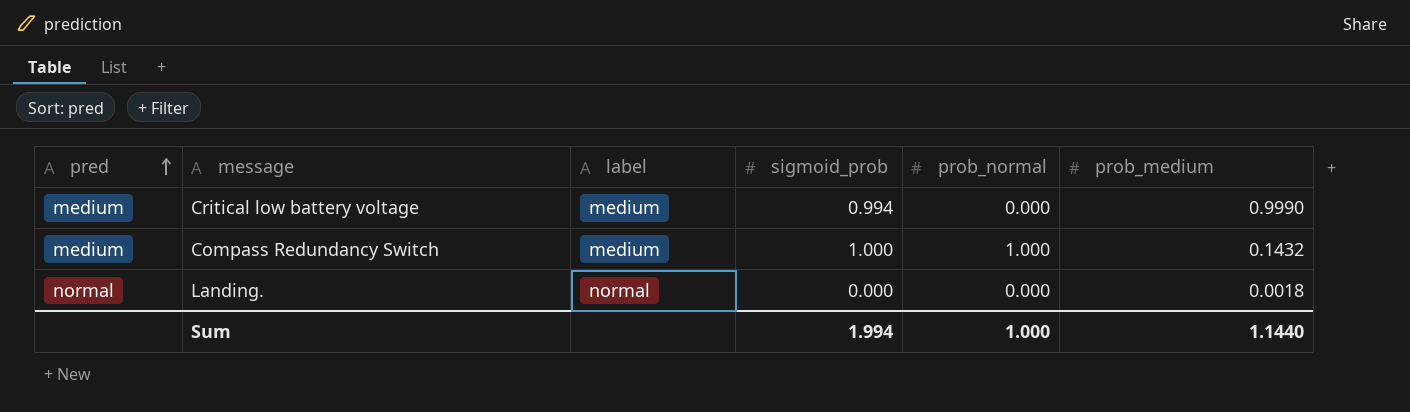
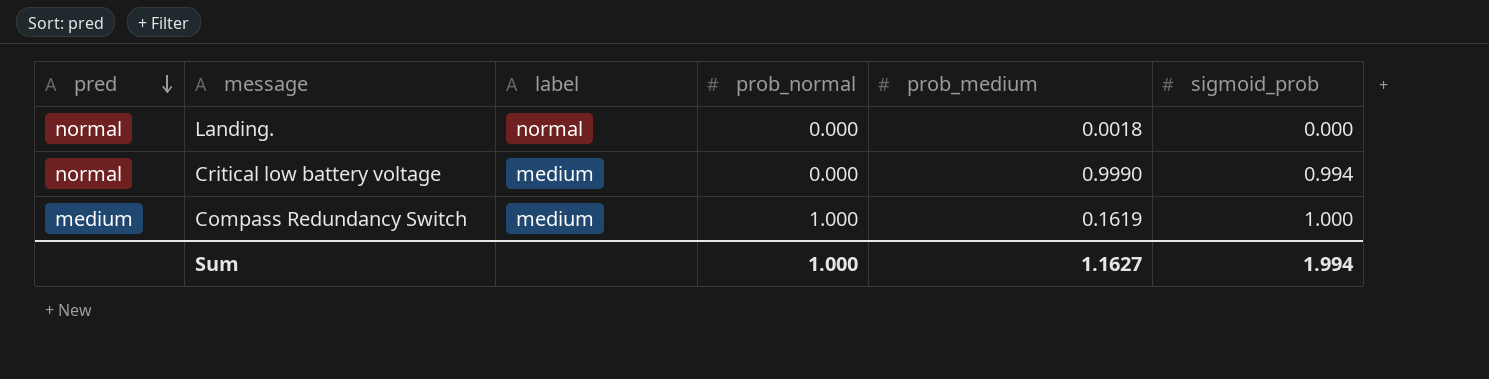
row order: pred ascending -> pred descending
column sigmoid_prob | position: 4 -> 6
Critical low battery voltage | pred: medium -> normal
Compass Redundancy Switch | prob_medium: 0.1432 -> 0.1619
Sum | prob_medium: 1.1440 -> 1.1627

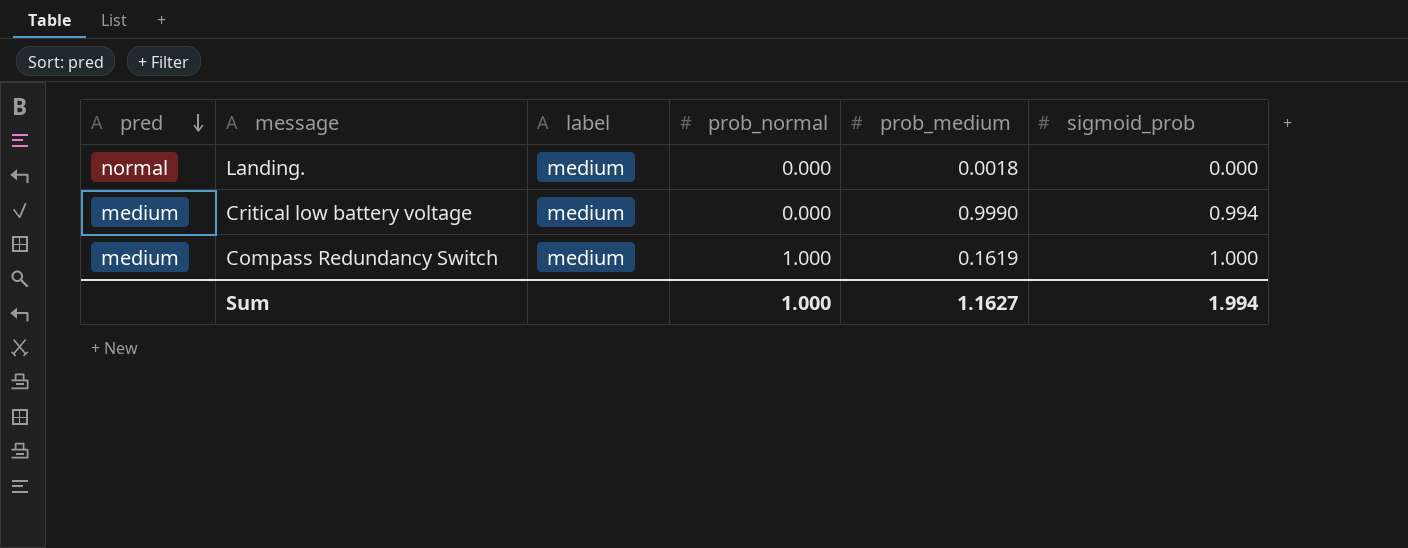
Landing. | label: normal -> medium
Critical low battery voltage | pred: normal -> medium

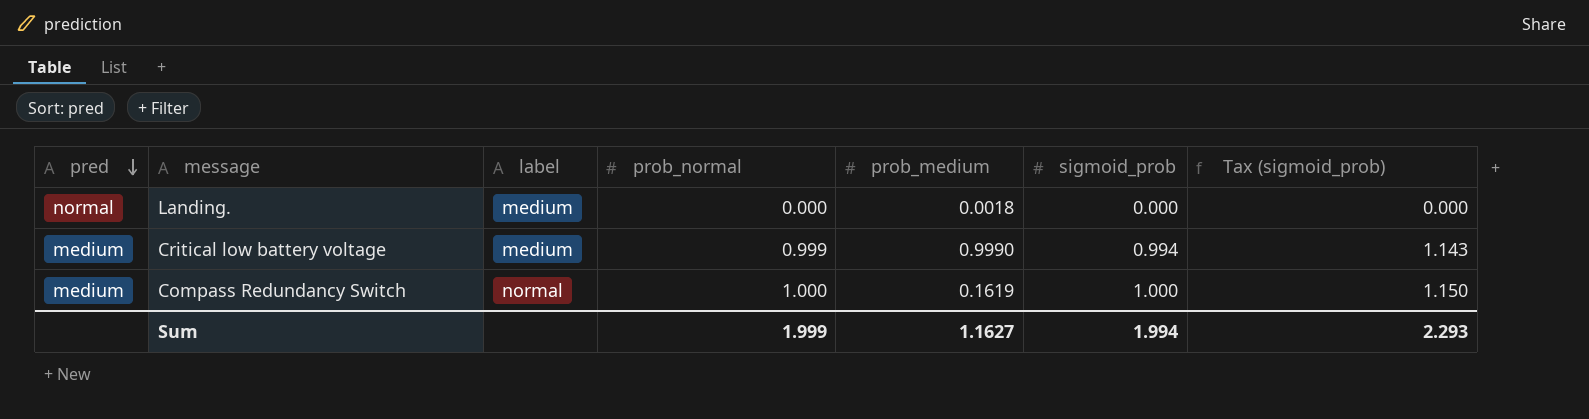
column Tax (sigmoid_prob) | formula: none -> [sigmoid_prob] * 1.15
Critical low battery voltage | prob_normal: 0.000 -> 0.999
Compass Redundancy Switch | label: medium -> normal
Sum | prob_normal: 1.000 -> 1.999

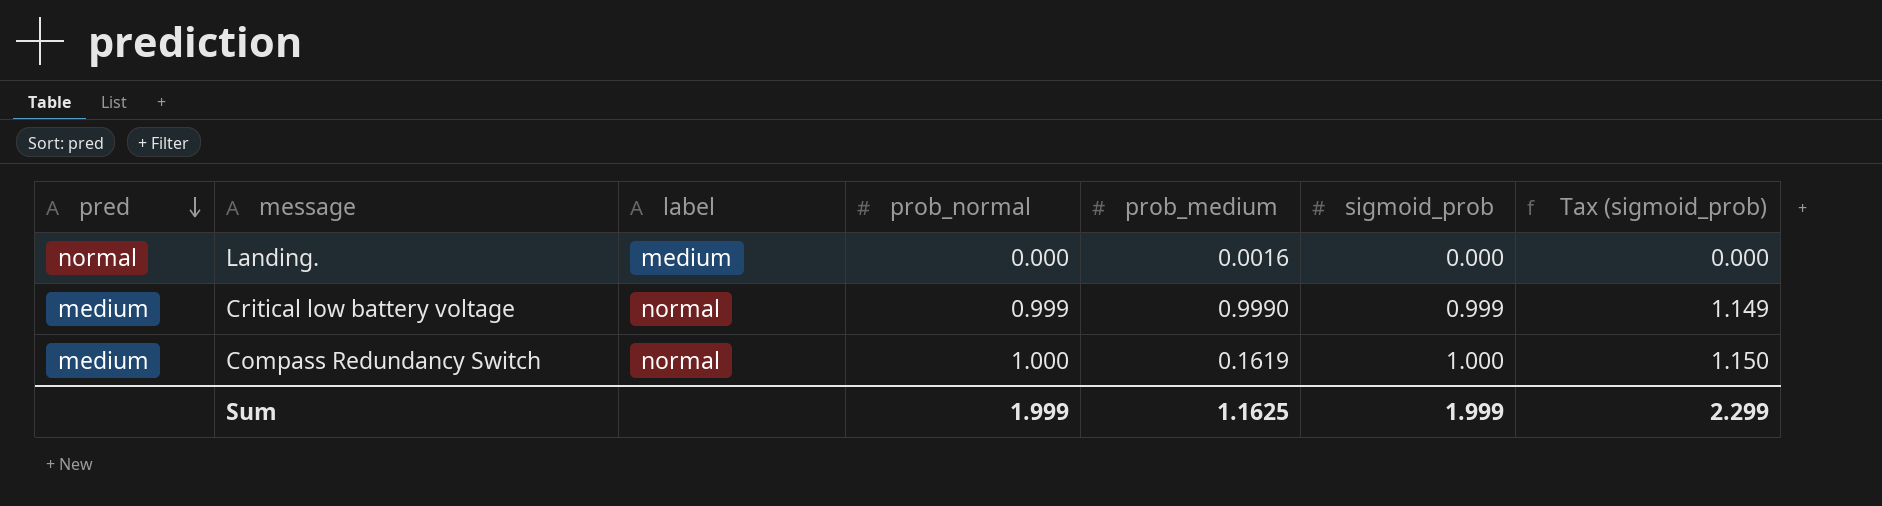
Landing. | prob_medium: 0.0018 -> 0.0016
Critical low battery voltage | label: medium -> normal
Critical low battery voltage | sigmoid_prob: 0.994 -> 0.999
Critical low battery voltage | Tax (sigmoid_prob): 1.143 -> 1.149
Sum | prob_medium: 1.1627 -> 1.1625
Sum | sigmoid_prob: 1.994 -> 1.999
Sum | Tax (sigmoid_prob): 2.293 -> 2.299

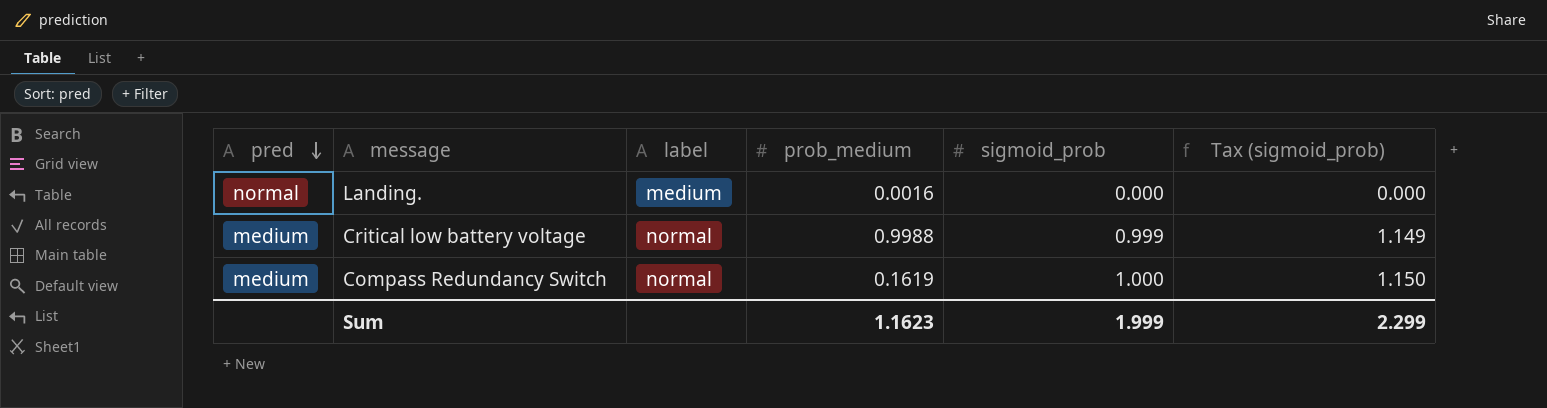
column prob_normal | position: 4 -> none
Critical low battery voltage | prob_medium: 0.9990 -> 0.9988
Sum | prob_medium: 1.1625 -> 1.1623

